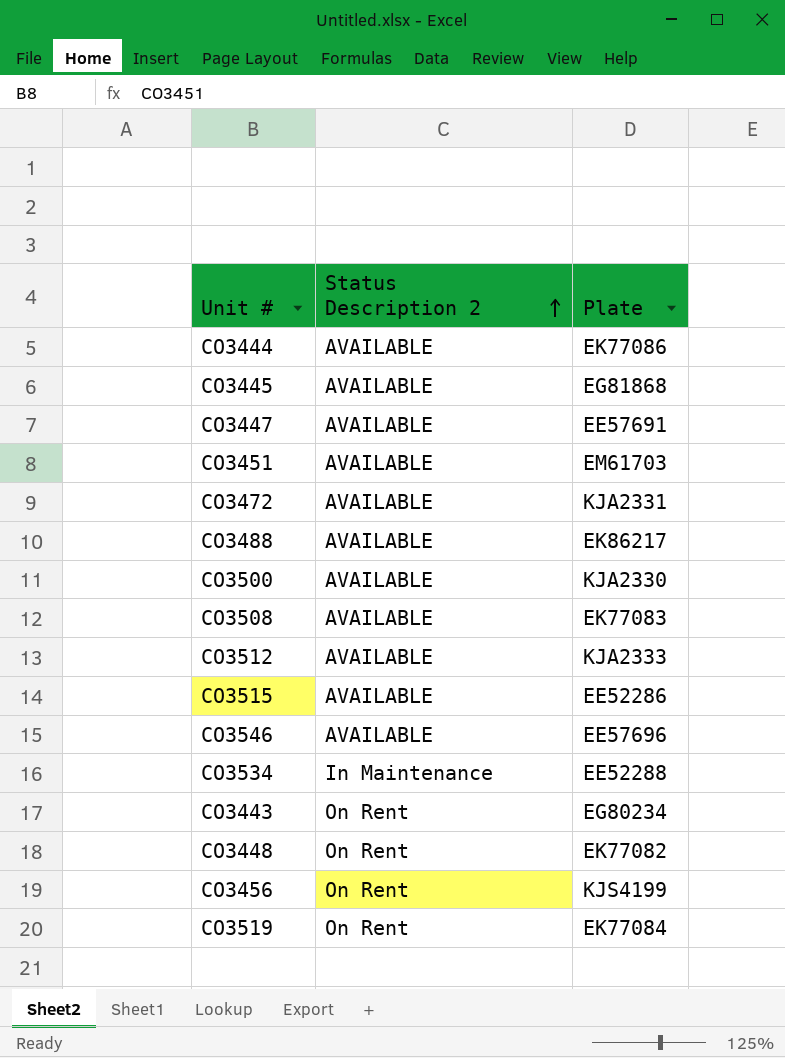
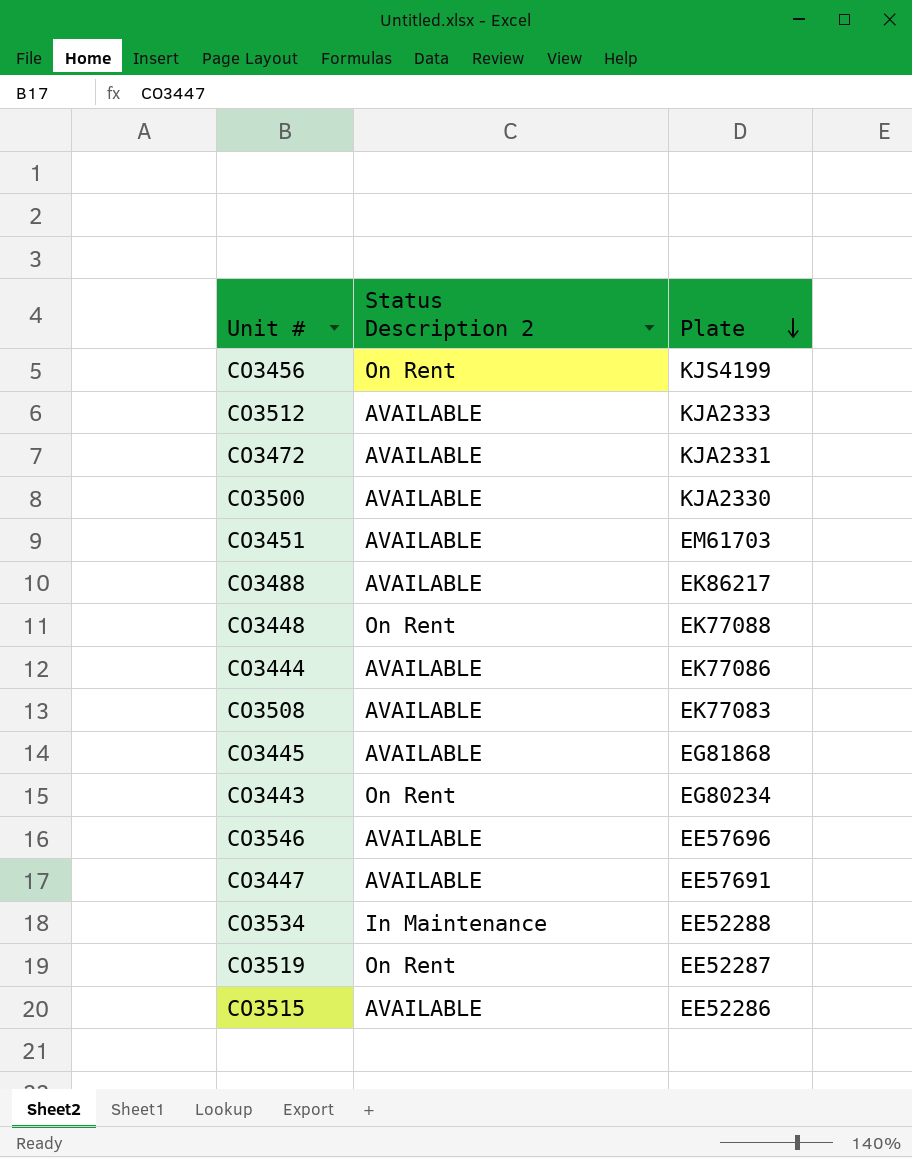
row order: Status Description 2 ascending -> Plate descending
CO3448 | Plate: EK77082 -> EK77088
CO3519 | Plate: EK77084 -> EE52287

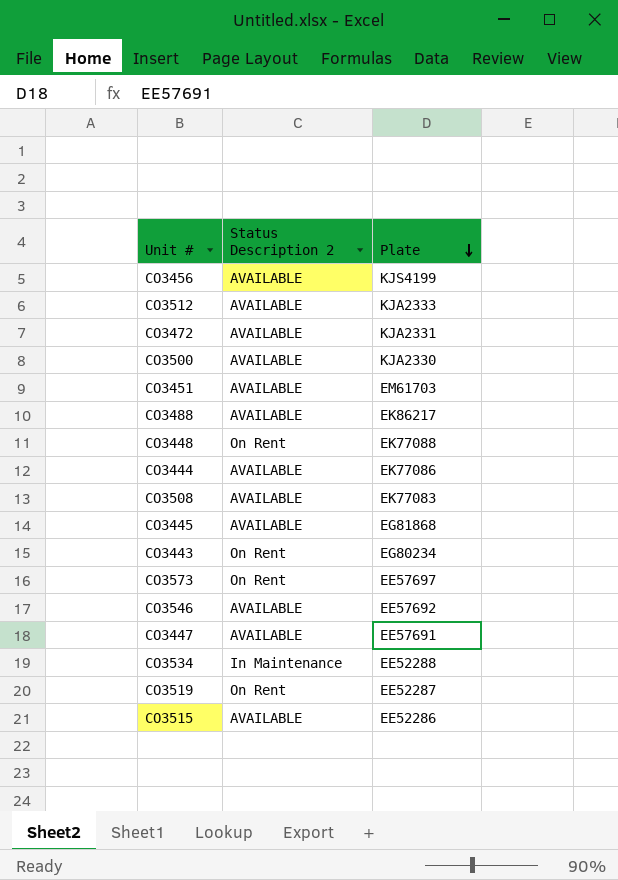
CO3456 | Status Description 2: On Rent -> AVAILABLE
row CO3573: none -> On Rent | EE57697
CO3546 | Plate: EE57696 -> EE57692

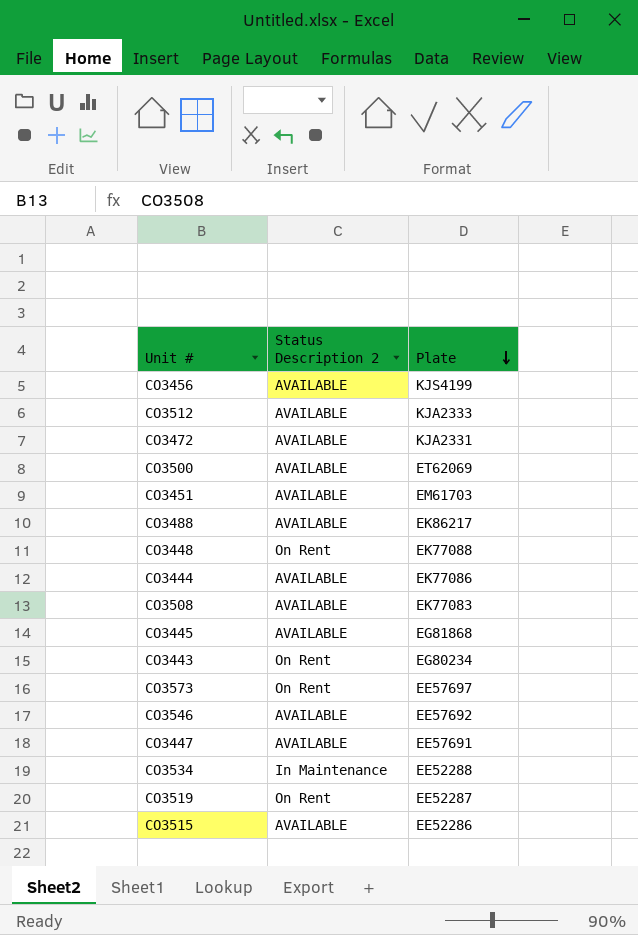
CO3500 | Plate: KJA2330 -> ET62069

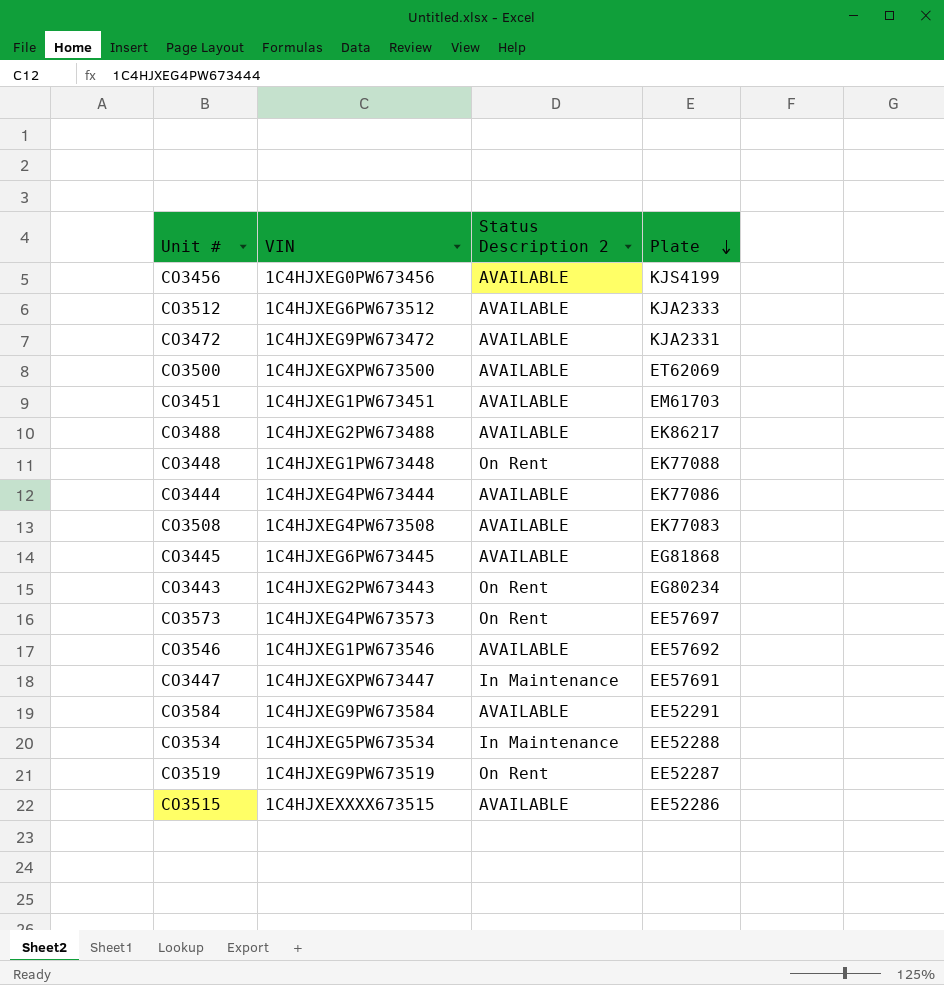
column VIN | position: none -> 2
CO3447 | Status Description 2: AVAILABLE -> In Maintenance
row CO3584: none -> 1C4HJXEG9PW673584 | AVAILABLE | EE52291

